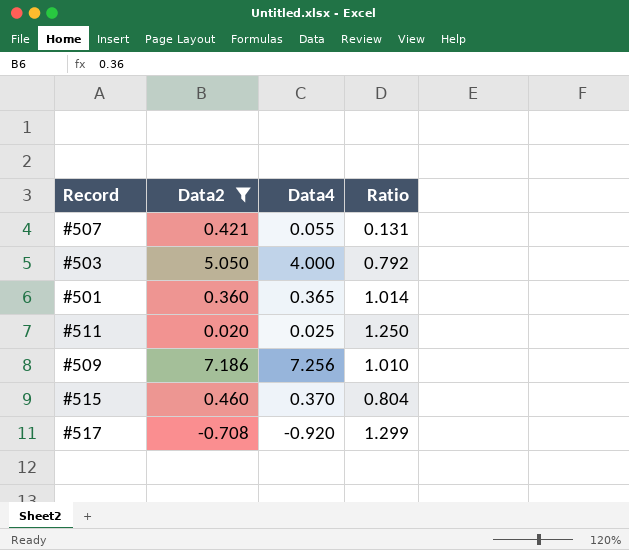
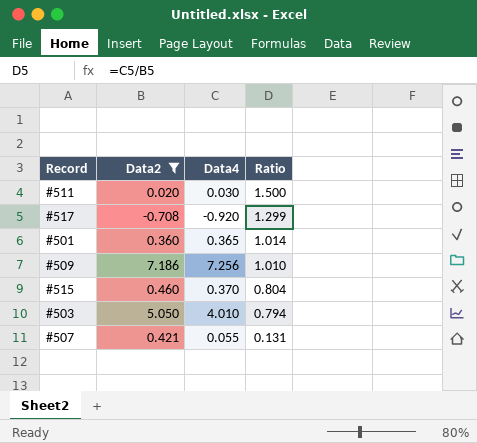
row order: none -> Ratio descending
#511 | Data4: 0.025 -> 0.030
#511 | Ratio: 1.250 -> 1.500
#503 | Data4: 4.000 -> 4.010
#503 | Ratio: 0.792 -> 0.794

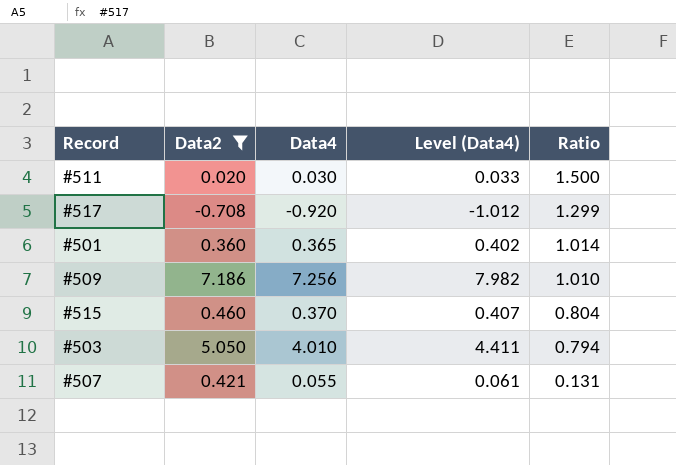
column Level (Data4) | formula: none -> [Data4] * 1.1

